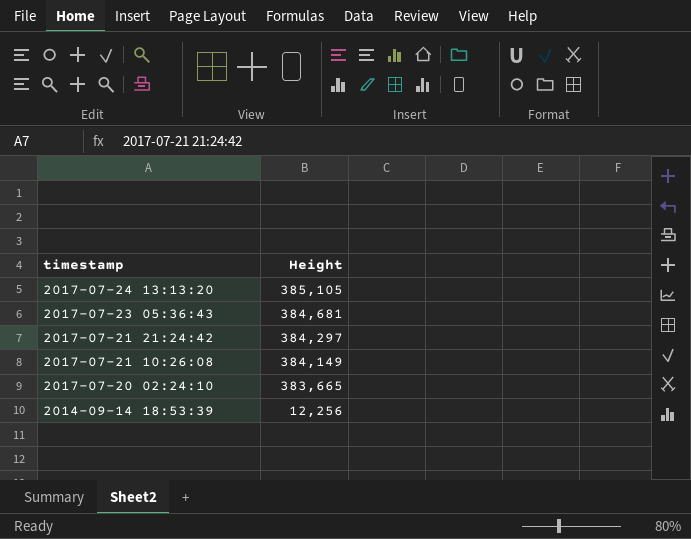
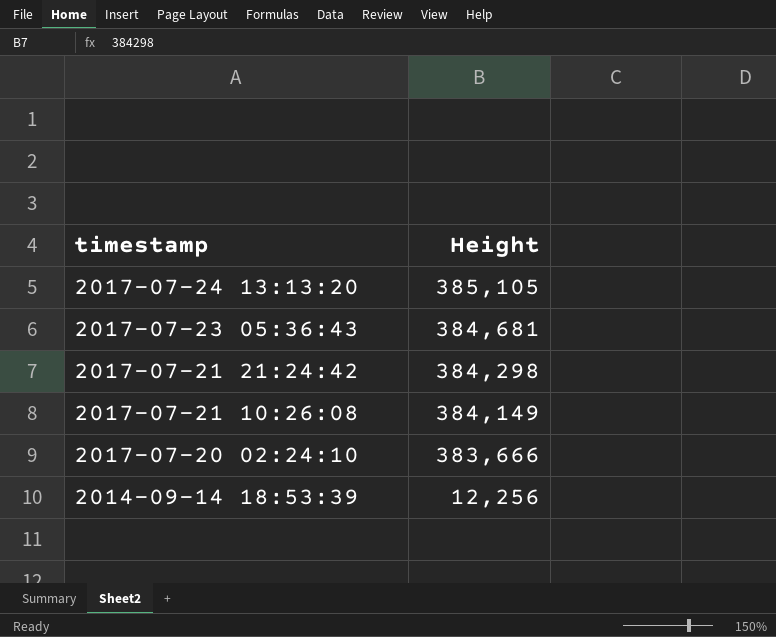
2017-07-21 21:24:42 | Height: 384,297 -> 384,298
2017-07-20 02:24:10 | Height: 383,665 -> 383,666

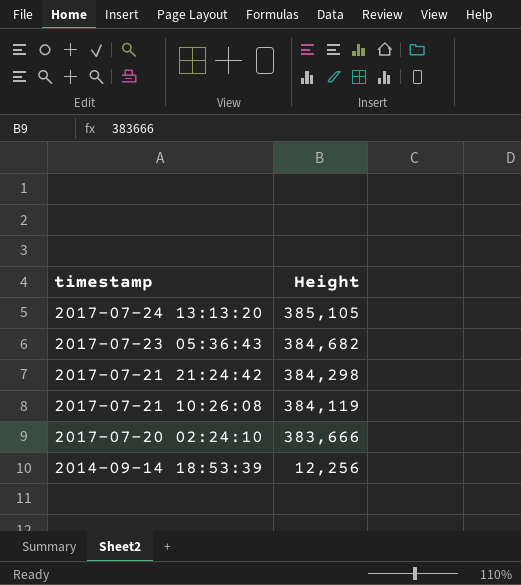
2017-07-23 05:36:43 | Height: 384,681 -> 384,682
2017-07-21 10:26:08 | Height: 384,149 -> 384,119

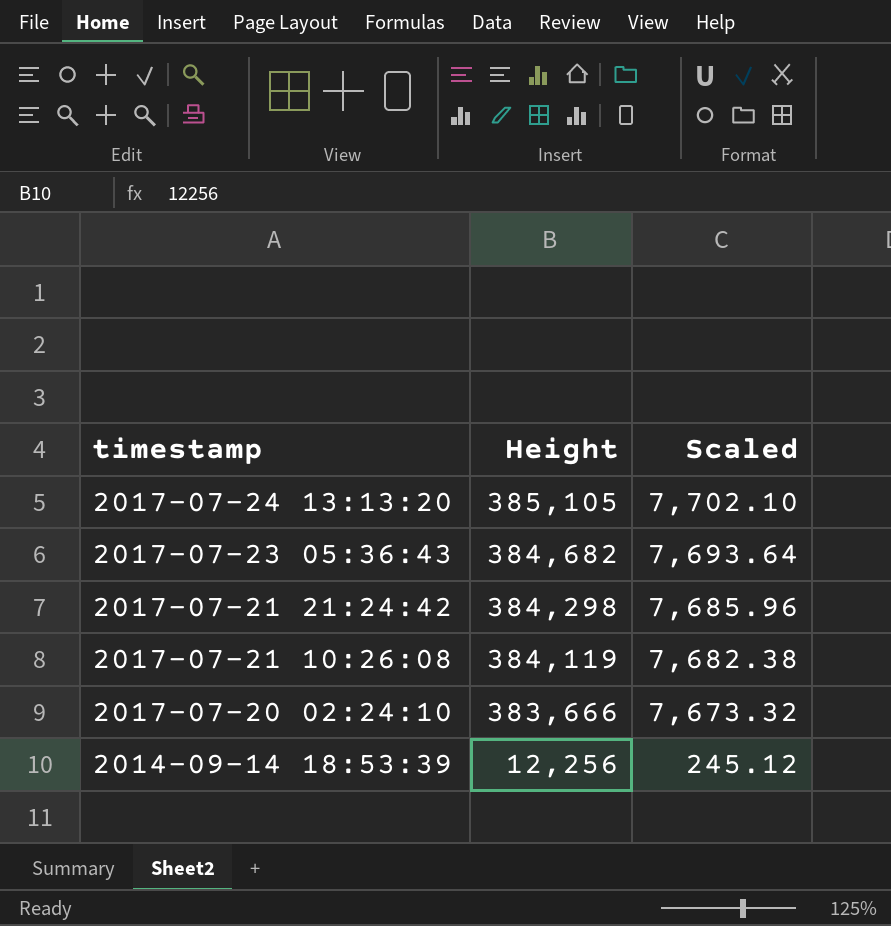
column Scaled | formula: none -> [Height] * 0.02

